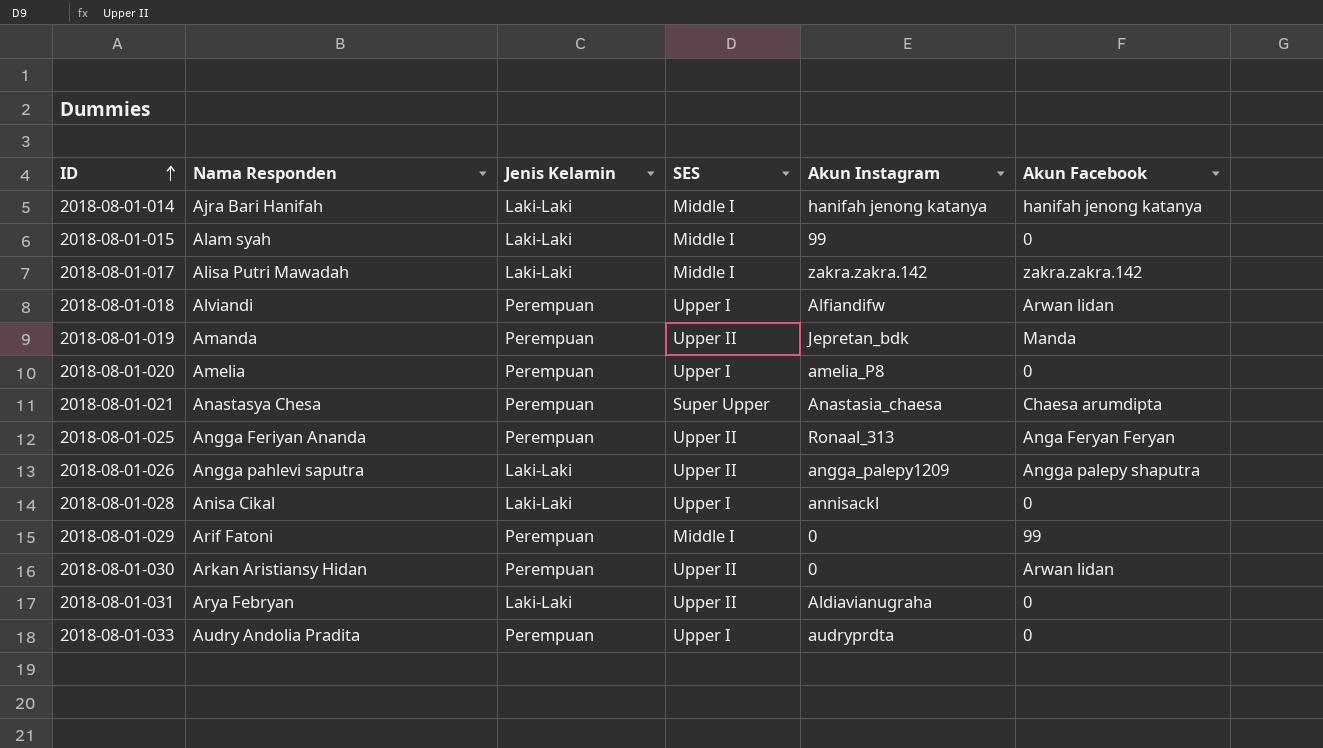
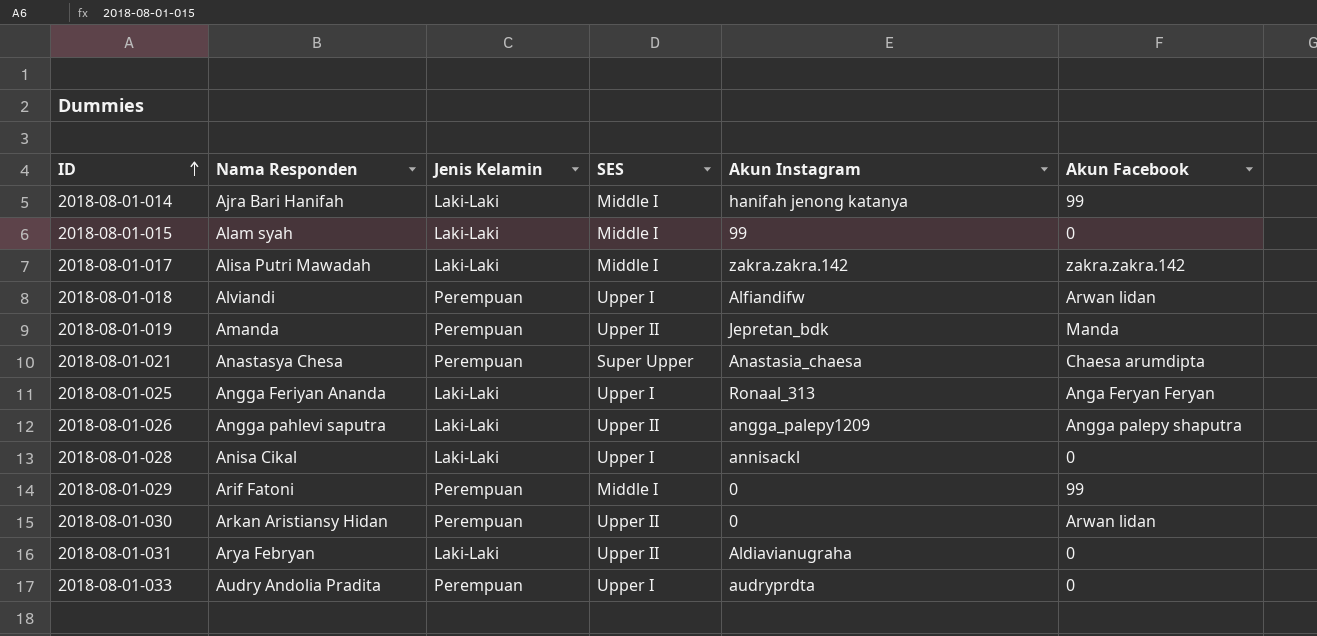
row 2018-08-01-020: Amelia | Perempuan | Upper I | amelia_P8 | 0 -> none
2018-08-01-014 | Akun Facebook: hanifah jenong katanya -> 99
2018-08-01-025 | Jenis Kelamin: Perempuan -> Laki-Laki
2018-08-01-025 | SES: Upper II -> Upper I

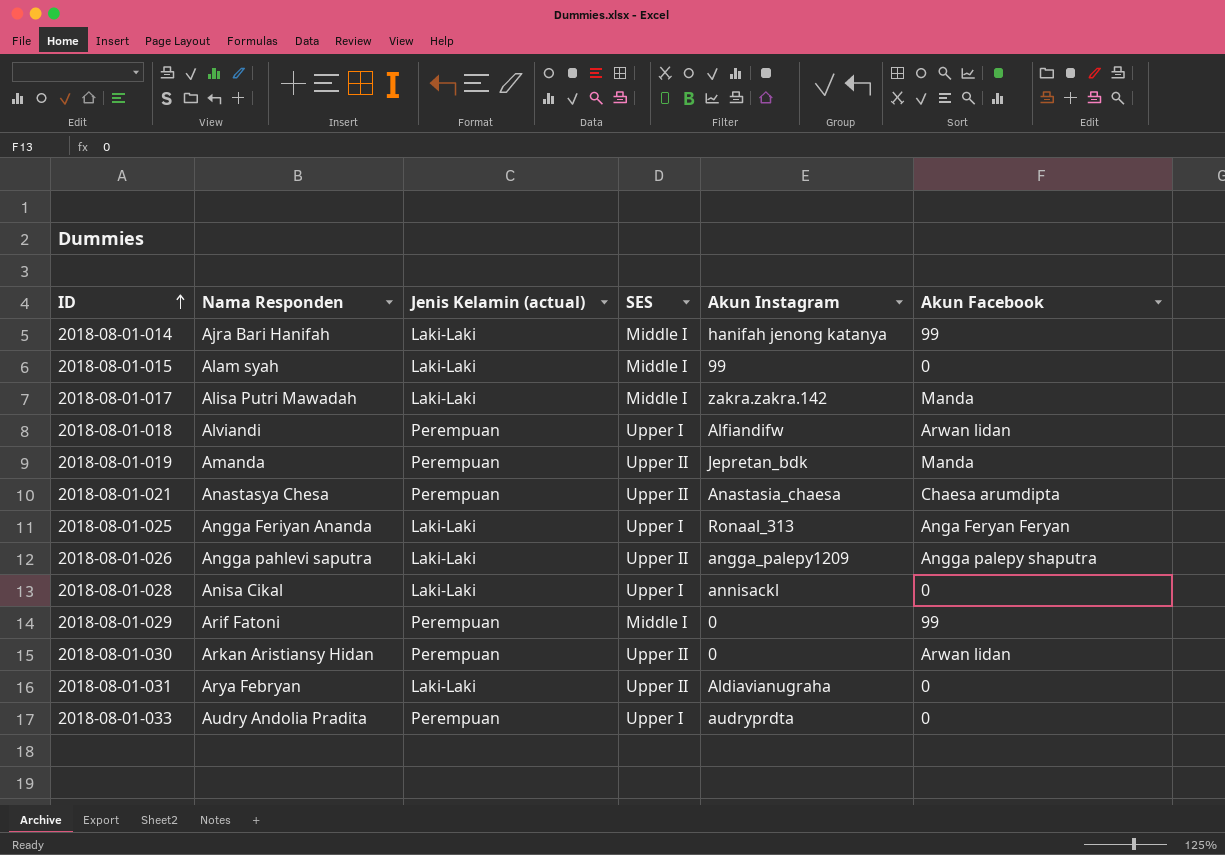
column name: Jenis Kelamin -> Jenis Kelamin (actual)
2018-08-01-017 | Akun Facebook: zakra.zakra.142 -> Manda
2018-08-01-021 | SES: Super Upper -> Upper II

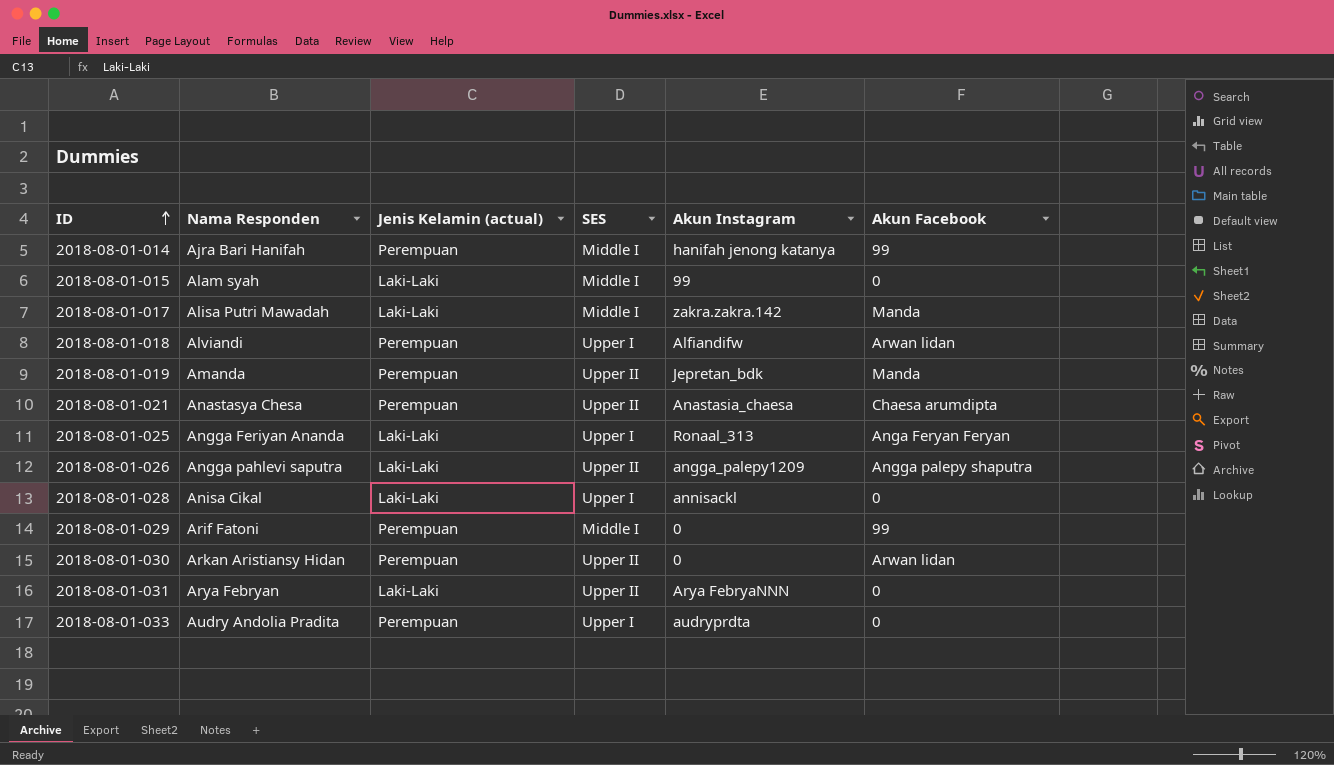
2018-08-01-014 | Jenis Kelamin (actual): Laki-Laki -> Perempuan
2018-08-01-031 | Akun Instagram: Aldiavianugraha -> Arya FebryaNNN

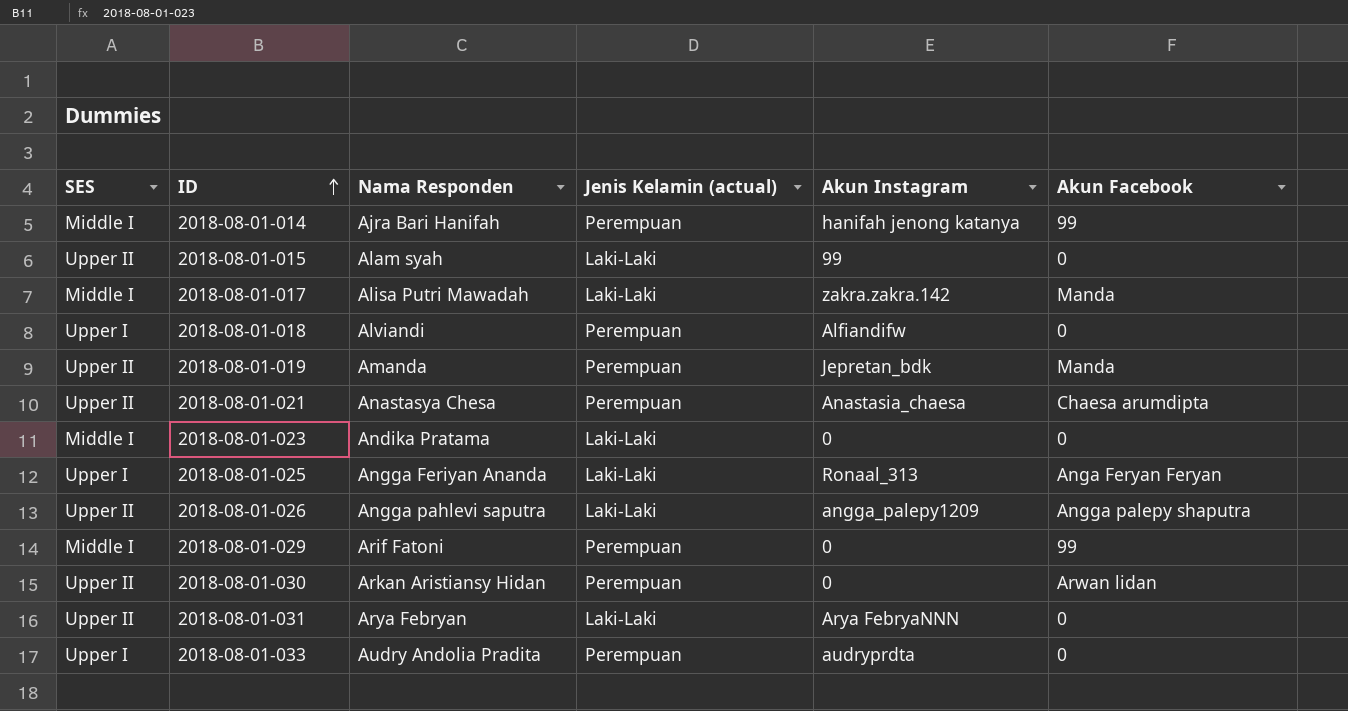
column SES | position: 4 -> 1
row 2018-08-01-028: Anisa Cikal | Laki-Laki | Upper I | annisackl | 0 -> none
2018-08-01-015 | SES: Middle I -> Upper II
2018-08-01-018 | Akun Facebook: Arwan lidan -> 0
row 2018-08-01-023: none -> Middle I | Andika Pratama | Laki-Laki | 0 | 0

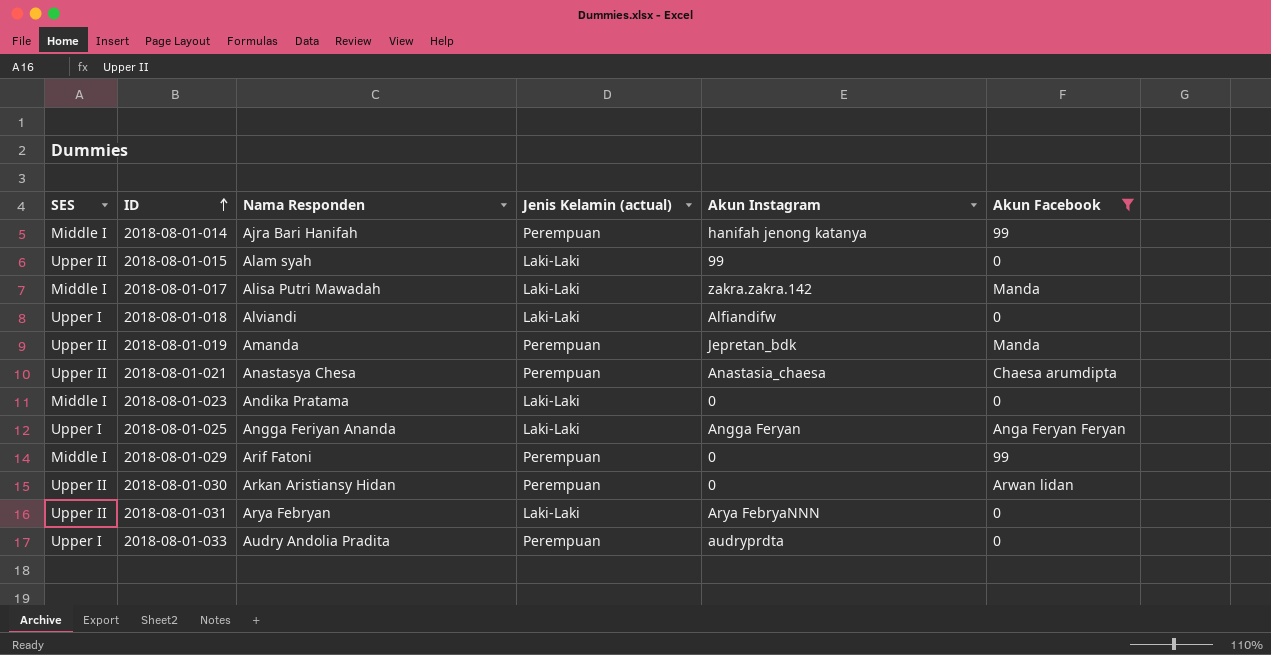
filter: none -> Akun Facebook != Angga palepy shaputra
2018-08-01-018 | Jenis Kelamin (actual): Perempuan -> Laki-Laki
2018-08-01-025 | Akun Instagram: Ronaal_313 -> Angga Feryan

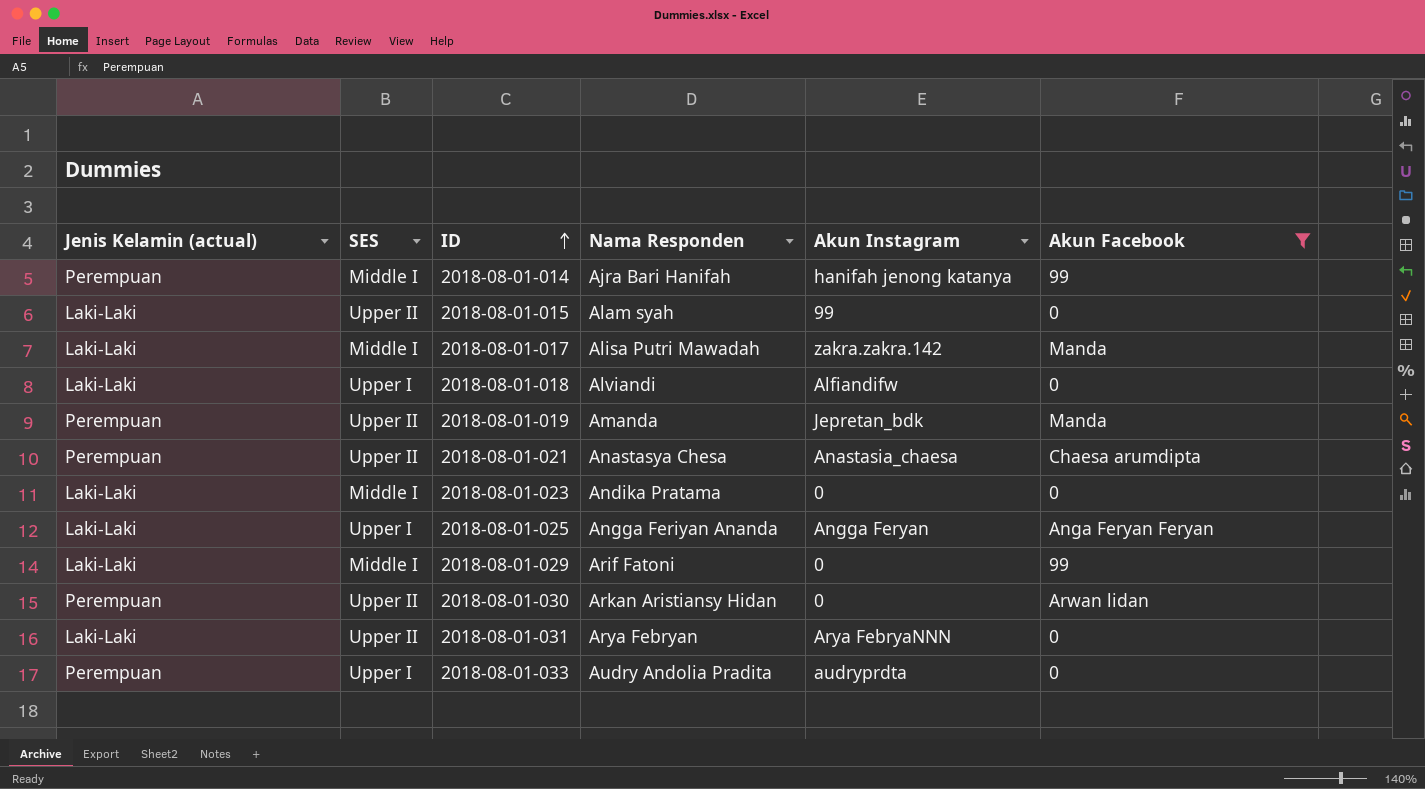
column Jenis Kelamin (actual) | position: 4 -> 1
2018-08-01-029 | Jenis Kelamin (actual): Perempuan -> Laki-Laki

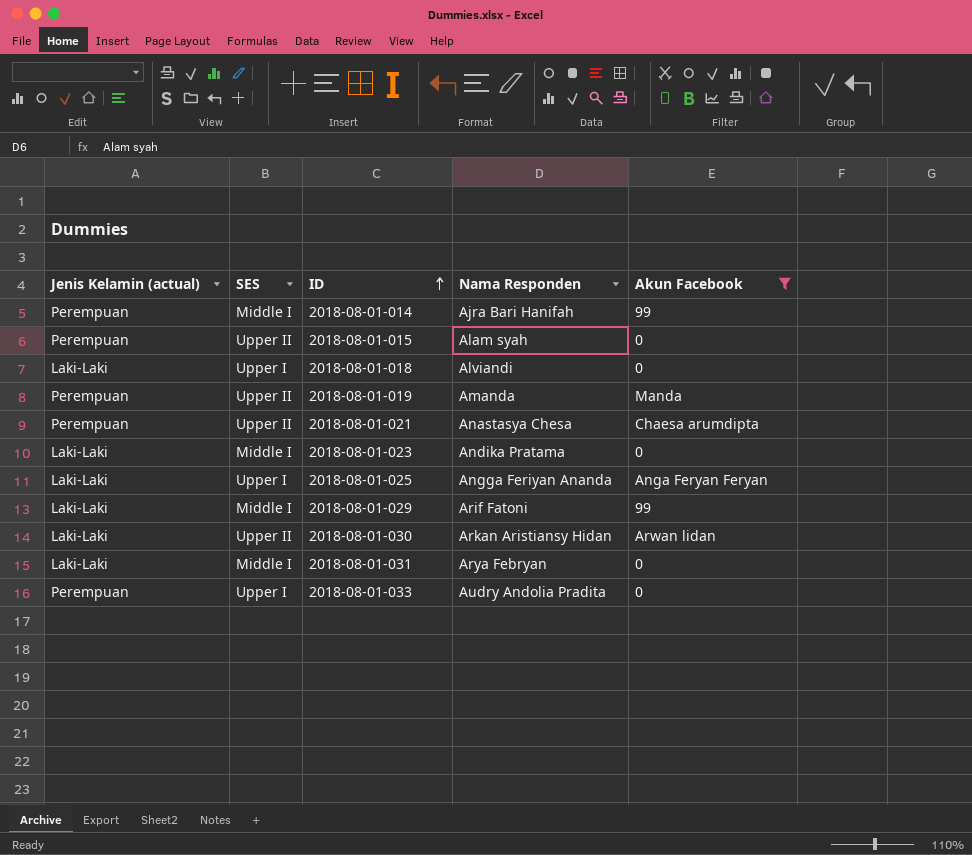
column Akun Instagram | position: 5 -> none
row 2018-08-01-017: Laki-Laki | Middle I | Alisa Putri Mawadah | zakra.zakra.142 | Manda -> none
2018-08-01-015 | Jenis Kelamin (actual): Laki-Laki -> Perempuan
2018-08-01-030 | Jenis Kelamin (actual): Perempuan -> Laki-Laki
2018-08-01-031 | SES: Upper II -> Middle I

